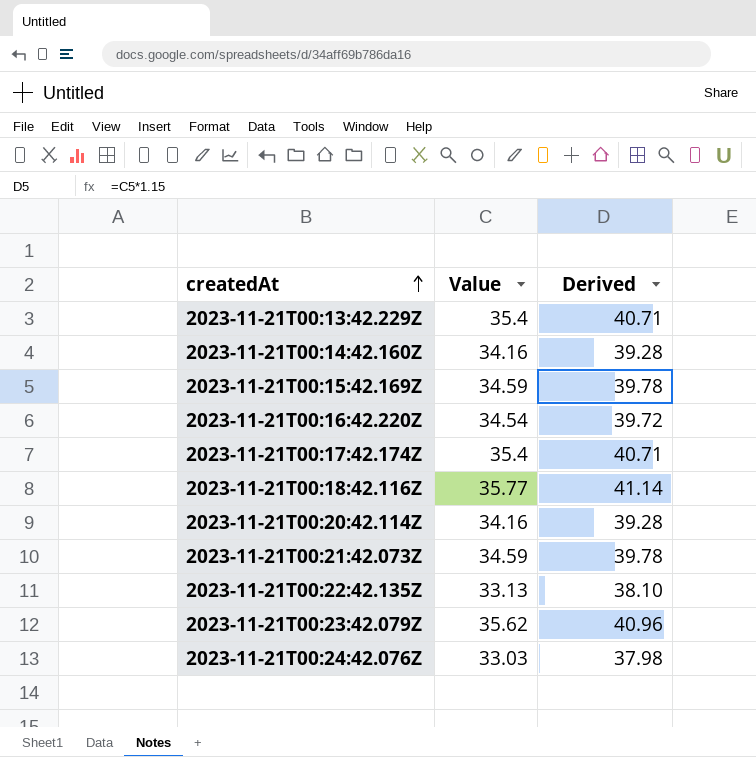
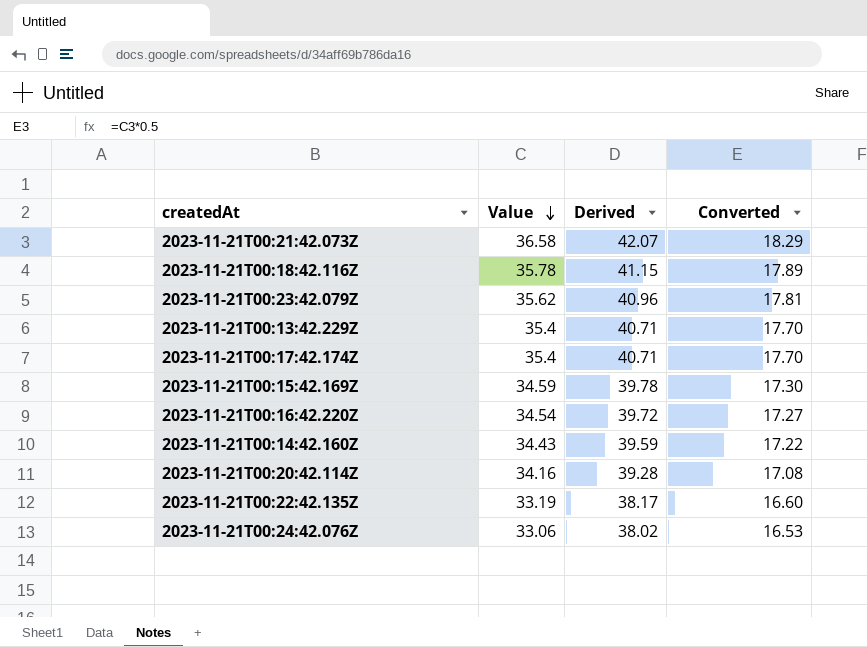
row order: createdAt ascending -> Value descending
column Converted | formula: none -> [Value] * 0.5
2023-11-21T00:21:42.073Z | Value: 34.59 -> 36.58
2023-11-21T00:21:42.073Z | Derived: 39.78 -> 42.07
2023-11-21T00:18:42.116Z | Value: 35.77 -> 35.78
2023-11-21T00:18:42.116Z | Derived: 41.14 -> 41.15
2023-11-21T00:14:42.160Z | Value: 34.16 -> 34.43
2023-11-21T00:14:42.160Z | Derived: 39.28 -> 39.59
2023-11-21T00:22:42.135Z | Value: 33.13 -> 33.19
2023-11-21T00:22:42.135Z | Derived: 38.10 -> 38.17
2023-11-21T00:24:42.076Z | Value: 33.03 -> 33.06
2023-11-21T00:24:42.076Z | Derived: 37.98 -> 38.02

